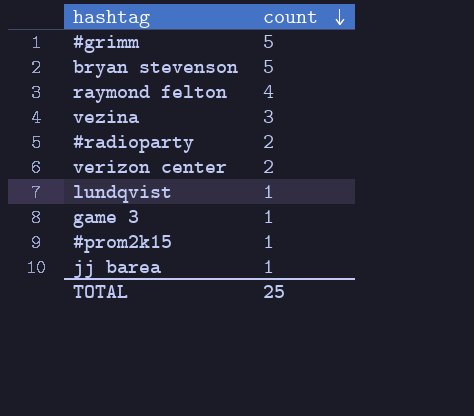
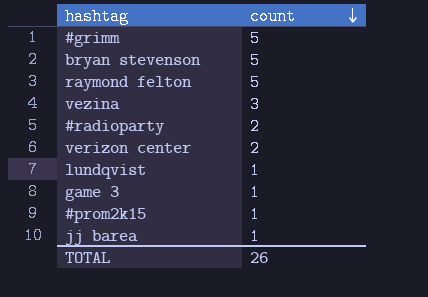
raymond felton | count: 4 -> 5
TOTAL | count: 25 -> 26

